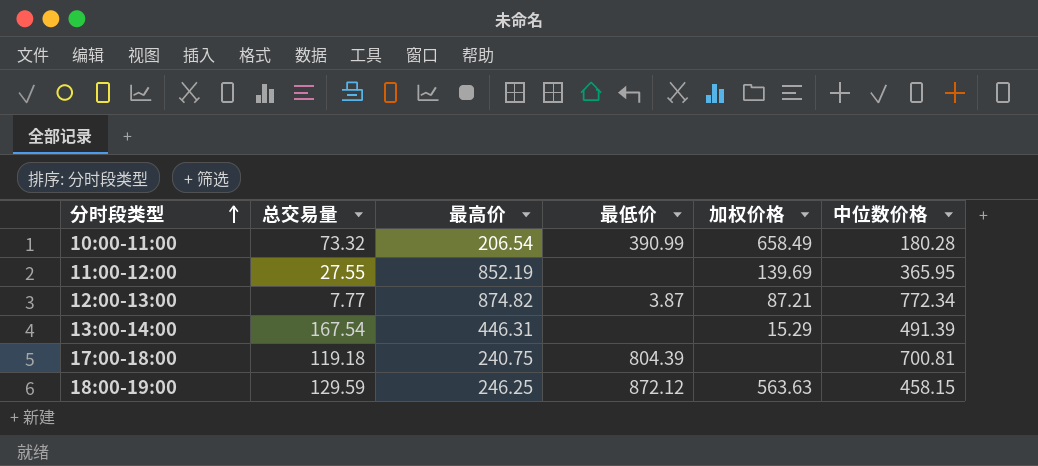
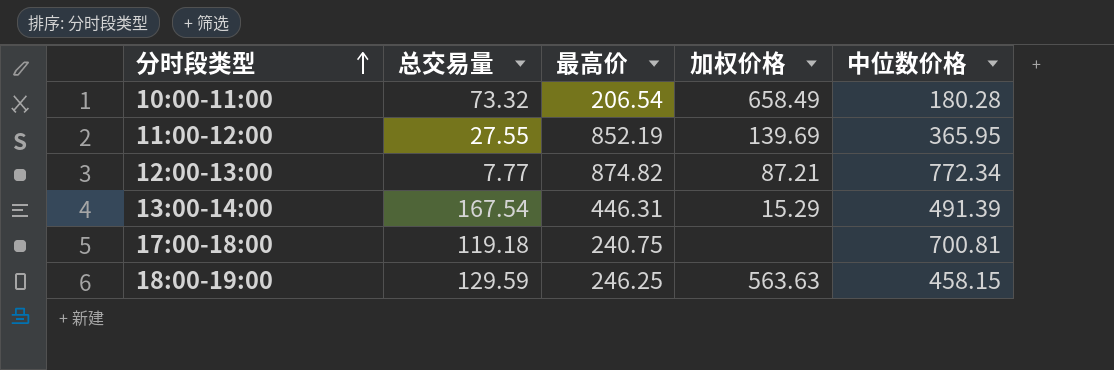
column 最低价 | position: 4 -> none

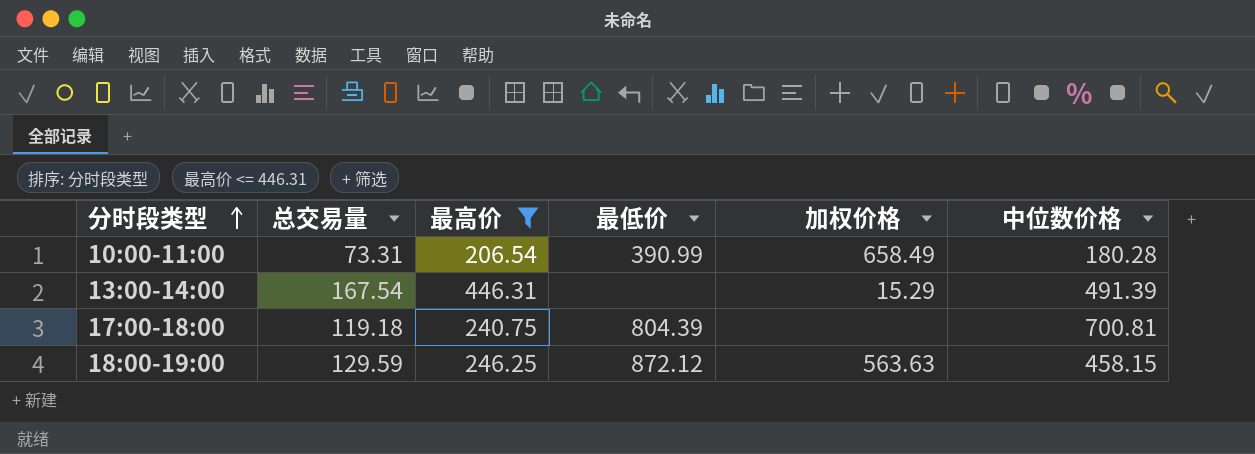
filter: none -> 最高价 <= 446.31
column 最低价 | position: none -> 4
10:00-11:00 | 总交易量: 73.32 -> 73.31

